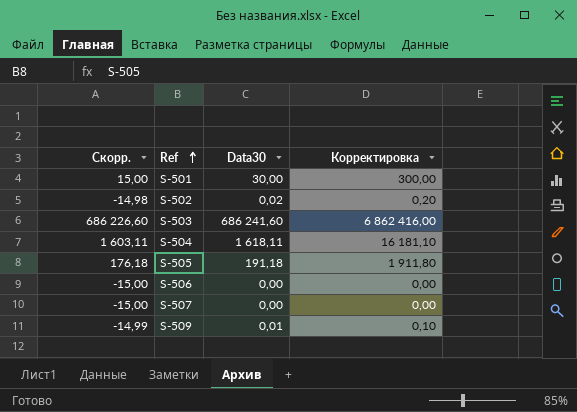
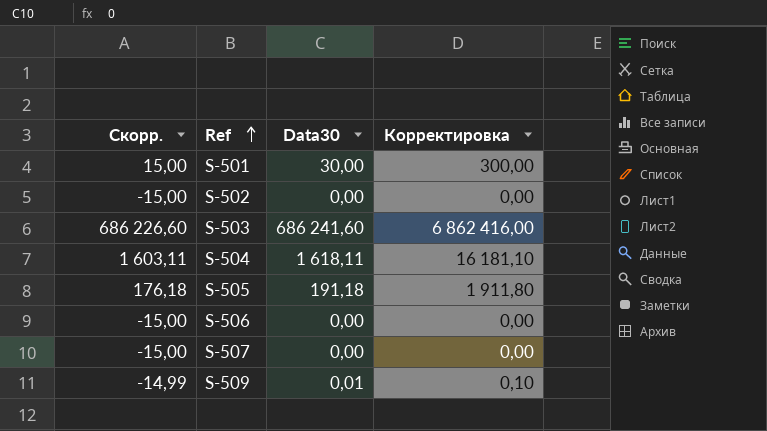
S-502 | Скорр.: -14,98 -> -15,00
S-502 | Data30: 0,02 -> 0,00
S-502 | Корректировка: 0,20 -> 0,00

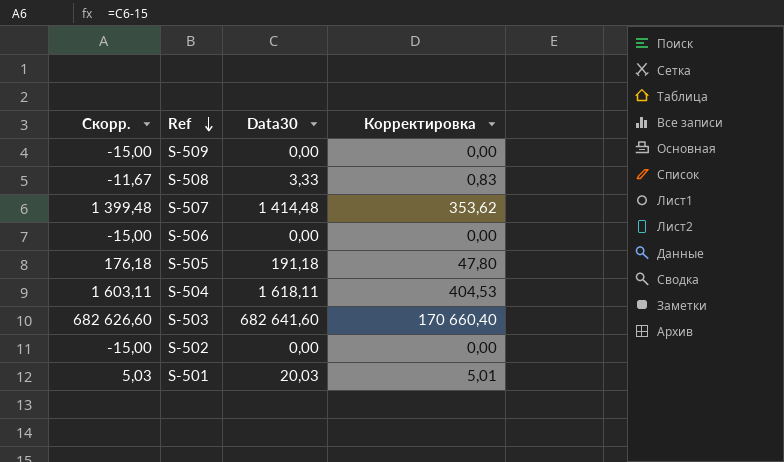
row order: Ref ascending -> Ref descending
column Корректировка | formula: [Data30] * 10 -> [Data30] * 0,25
S-509 | Скорр.: -14,99 -> -15,00
S-509 | Data30: 0,01 -> 0,00
row S-508: none -> -11,67 | 3,33 | 0,83
S-507 | Скорр.: -15,00 -> 1 399,48
S-507 | Data30: 0,00 -> 1 414,48
S-503 | Скорр.: 686 226,60 -> 682 626,60
S-503 | Data30: 686 241,60 -> 682 641,60
S-501 | Скорр.: 15,00 -> 5,03
S-501 | Data30: 30,00 -> 20,03

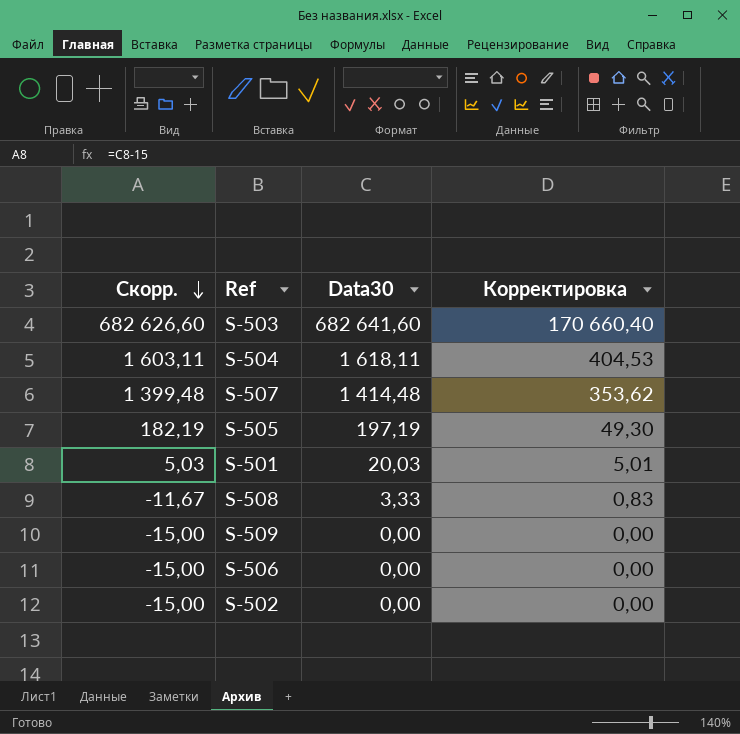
row order: Ref descending -> Скорр. descending
S-505 | Скорр.: 176,18 -> 182,19
S-505 | Data30: 191,18 -> 197,19
S-505 | Корректировка: 47,80 -> 49,30

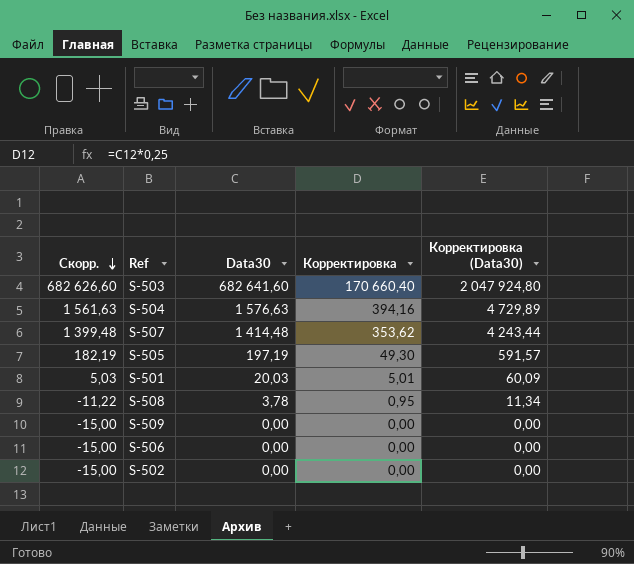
column Корректировка (Data30) | formula: none -> [Data30] * 3
S-504 | Скорр.: 1 603,11 -> 1 561,63
S-504 | Data30: 1 618,11 -> 1 576,63
S-504 | Корректировка: 404,53 -> 394,16
S-508 | Скорр.: -11,67 -> -11,22
S-508 | Data30: 3,33 -> 3,78
S-508 | Корректировка: 0,83 -> 0,95

